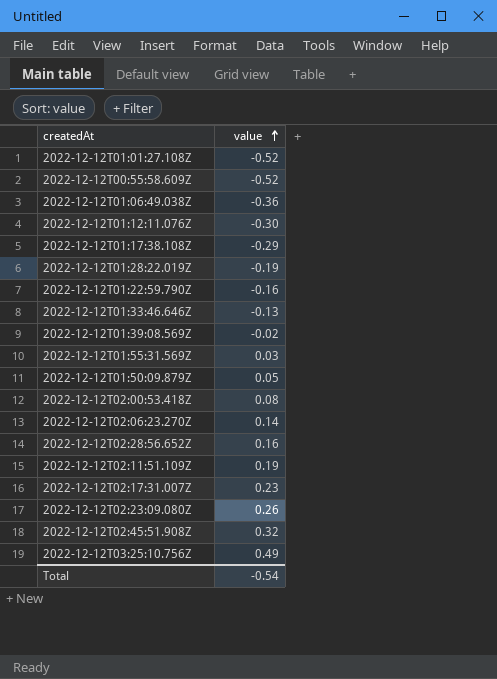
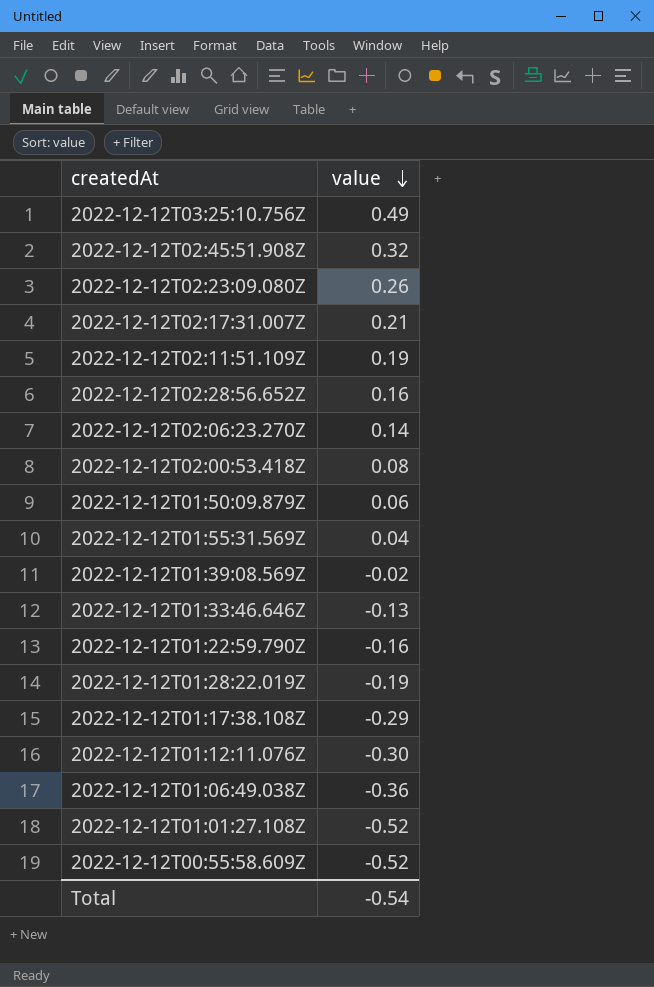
row order: value ascending -> value descending
2022-12-12T02:17:31.007Z | value: 0.23 -> 0.21
2022-12-12T01:50:09.879Z | value: 0.05 -> 0.06
2022-12-12T01:55:31.569Z | value: 0.03 -> 0.04

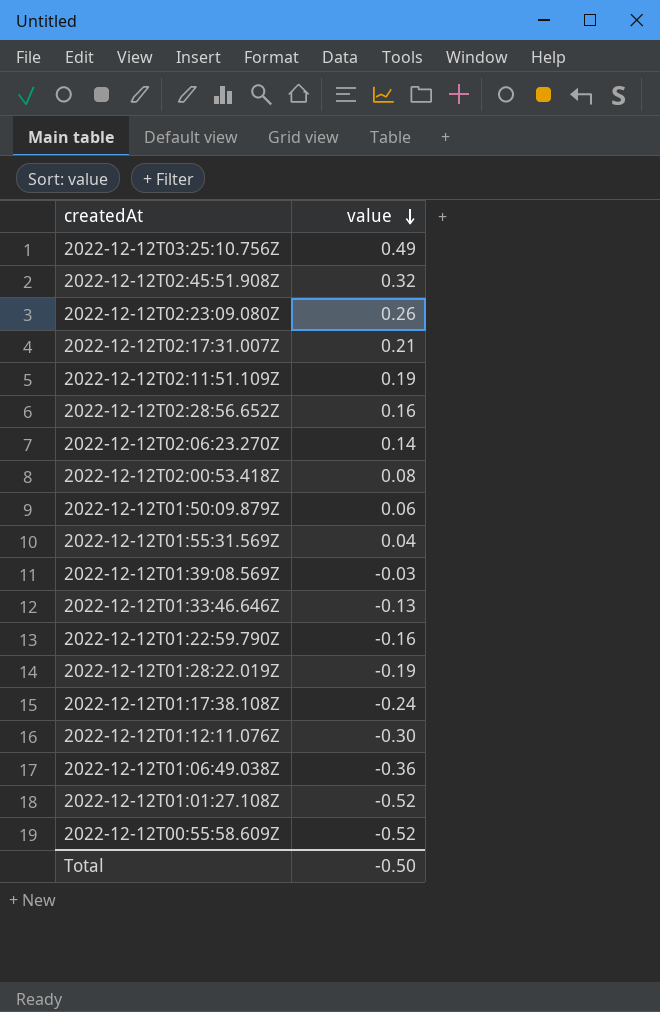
2022-12-12T01:39:08.569Z | value: -0.02 -> -0.03
2022-12-12T01:17:38.108Z | value: -0.29 -> -0.24
Total | value: -0.54 -> -0.50

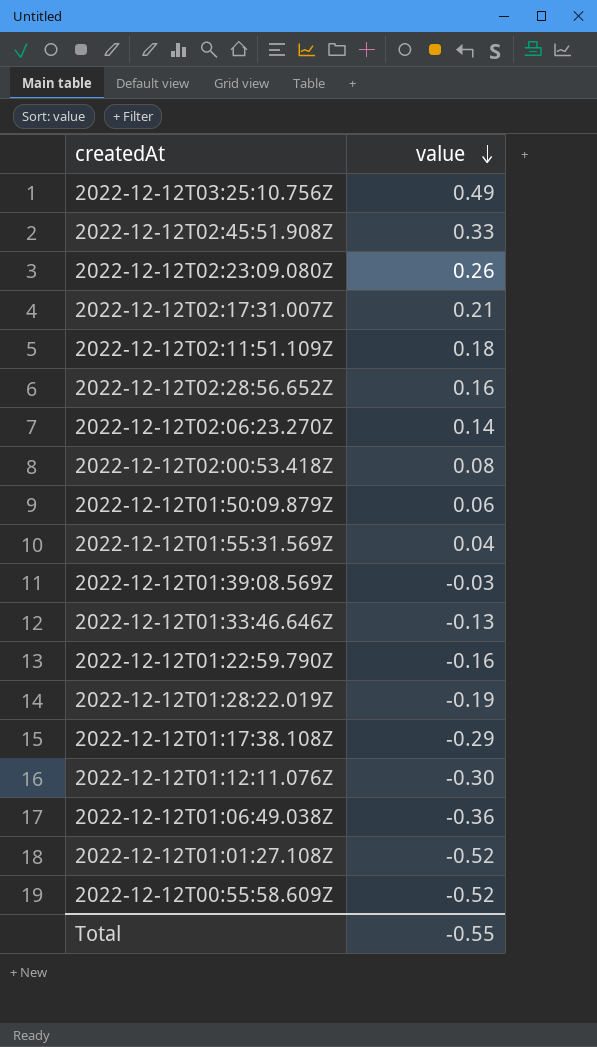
2022-12-12T02:45:51.908Z | value: 0.32 -> 0.33
2022-12-12T02:11:51.109Z | value: 0.19 -> 0.18
2022-12-12T01:17:38.108Z | value: -0.24 -> -0.29
Total | value: -0.50 -> -0.55

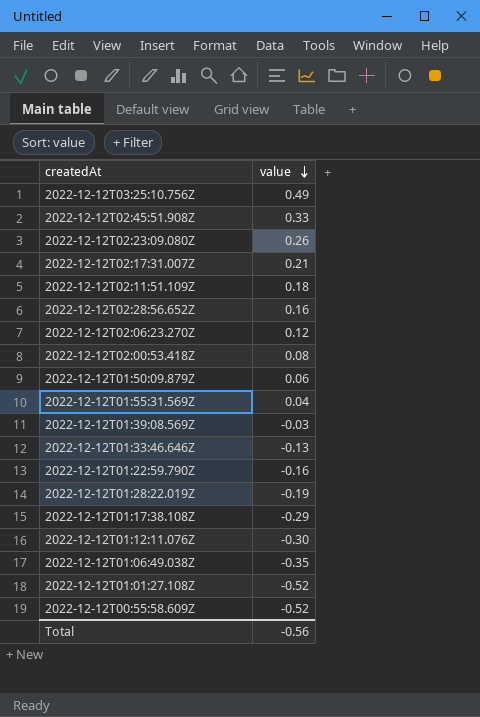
2022-12-12T02:06:23.270Z | value: 0.14 -> 0.12
2022-12-12T01:06:49.038Z | value: -0.36 -> -0.35
Total | value: -0.55 -> -0.56

